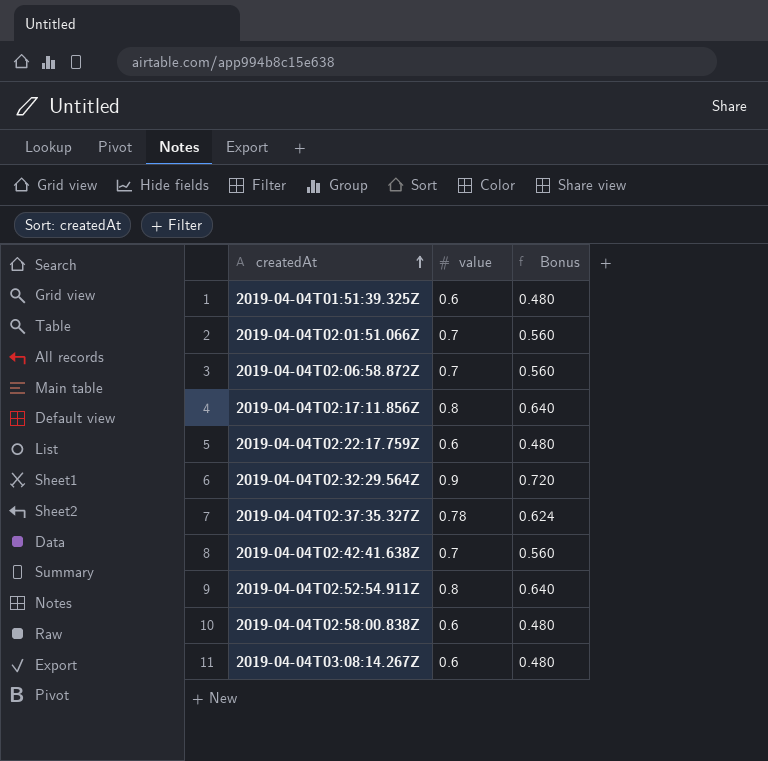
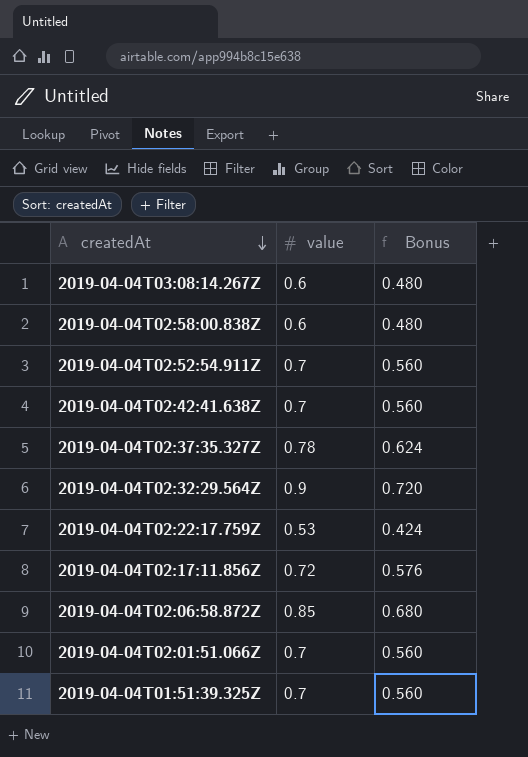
row order: createdAt ascending -> createdAt descending
2019-04-04T02:52:54.911Z | value: 0.8 -> 0.7
2019-04-04T02:52:54.911Z | Bonus: 0.640 -> 0.560
2019-04-04T02:22:17.759Z | value: 0.6 -> 0.53
2019-04-04T02:22:17.759Z | Bonus: 0.480 -> 0.424
2019-04-04T02:17:11.856Z | value: 0.8 -> 0.72
2019-04-04T02:17:11.856Z | Bonus: 0.640 -> 0.576
2019-04-04T02:06:58.872Z | value: 0.7 -> 0.85
2019-04-04T02:06:58.872Z | Bonus: 0.560 -> 0.680
2019-04-04T01:51:39.325Z | value: 0.6 -> 0.7
2019-04-04T01:51:39.325Z | Bonus: 0.480 -> 0.560

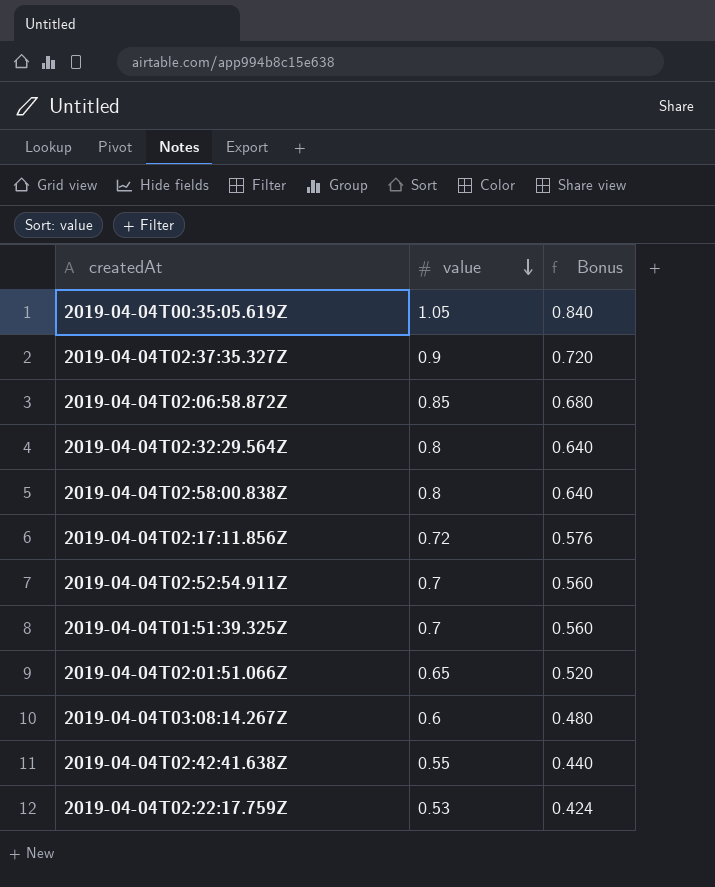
row order: createdAt descending -> value descending
row 2019-04-04T00:35:05.619Z: none -> 1.05 | 0.840
2019-04-04T02:37:35.327Z | value: 0.78 -> 0.9
2019-04-04T02:37:35.327Z | Bonus: 0.624 -> 0.720
2019-04-04T02:32:29.564Z | value: 0.9 -> 0.8
2019-04-04T02:32:29.564Z | Bonus: 0.720 -> 0.640
2019-04-04T02:58:00.838Z | value: 0.6 -> 0.8
2019-04-04T02:58:00.838Z | Bonus: 0.480 -> 0.640
2019-04-04T02:01:51.066Z | value: 0.7 -> 0.65
2019-04-04T02:01:51.066Z | Bonus: 0.560 -> 0.520
2019-04-04T02:42:41.638Z | value: 0.7 -> 0.55
2019-04-04T02:42:41.638Z | Bonus: 0.560 -> 0.440

